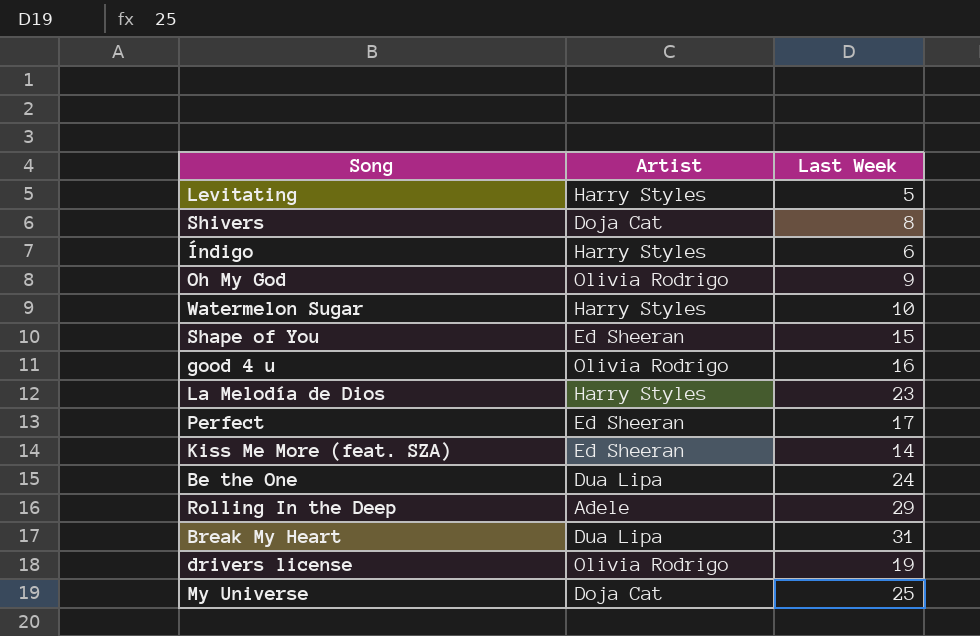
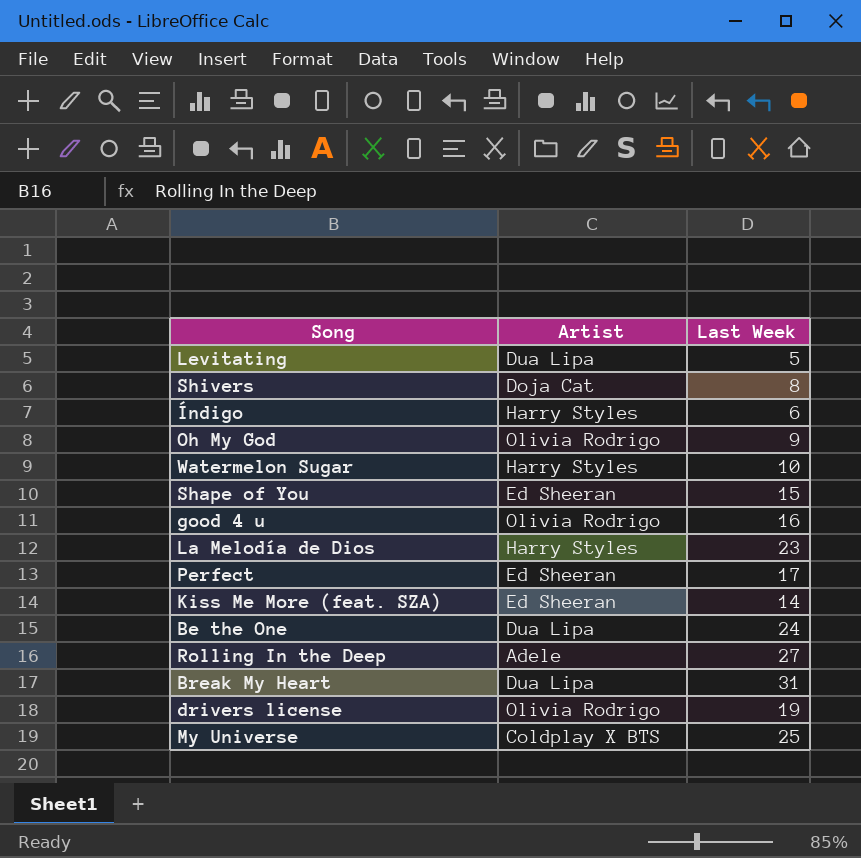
Levitating | Artist: Harry Styles -> Dua Lipa
Rolling In the Deep | Last Week: 29 -> 27
My Universe | Artist: Doja Cat -> Coldplay X BTS

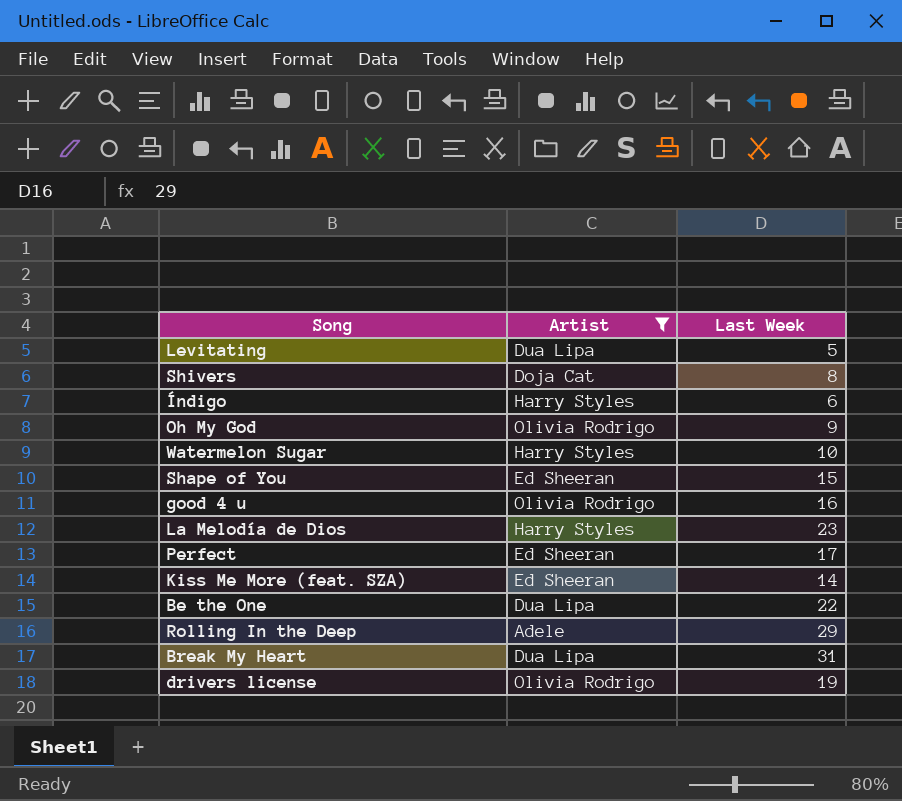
filter: none -> Artist != Coldplay X BTS
Be the One | Last Week: 24 -> 22
Rolling In the Deep | Last Week: 27 -> 29

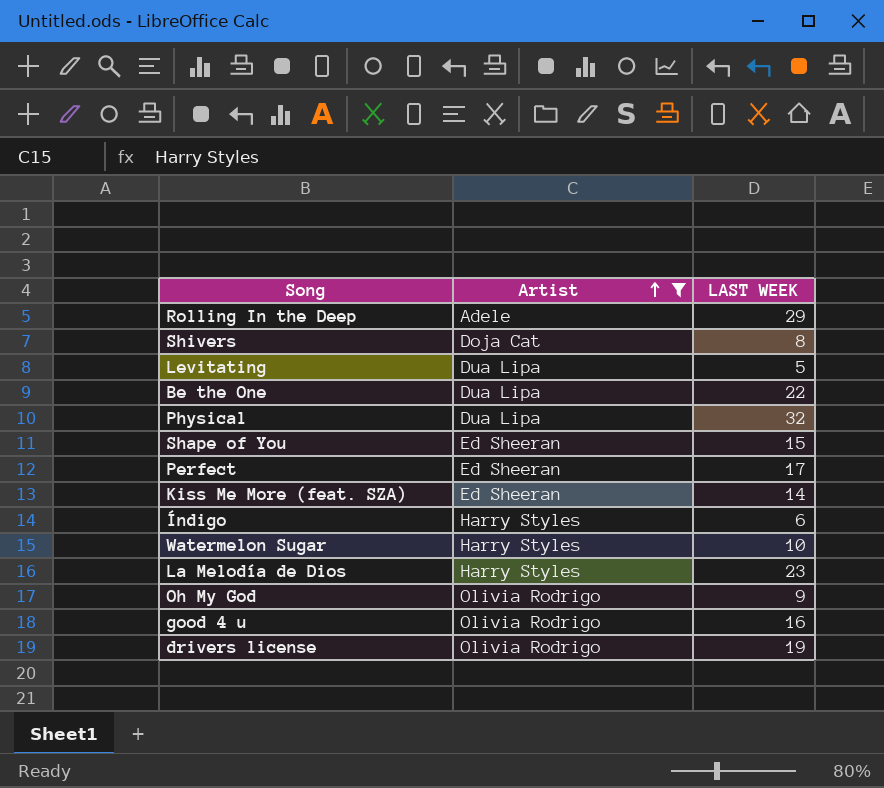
row order: none -> Artist ascending
column name: Last Week -> LAST WEEK
row Break My Heart: Dua Lipa | 31 -> none
row Physical: none -> Dua Lipa | 32

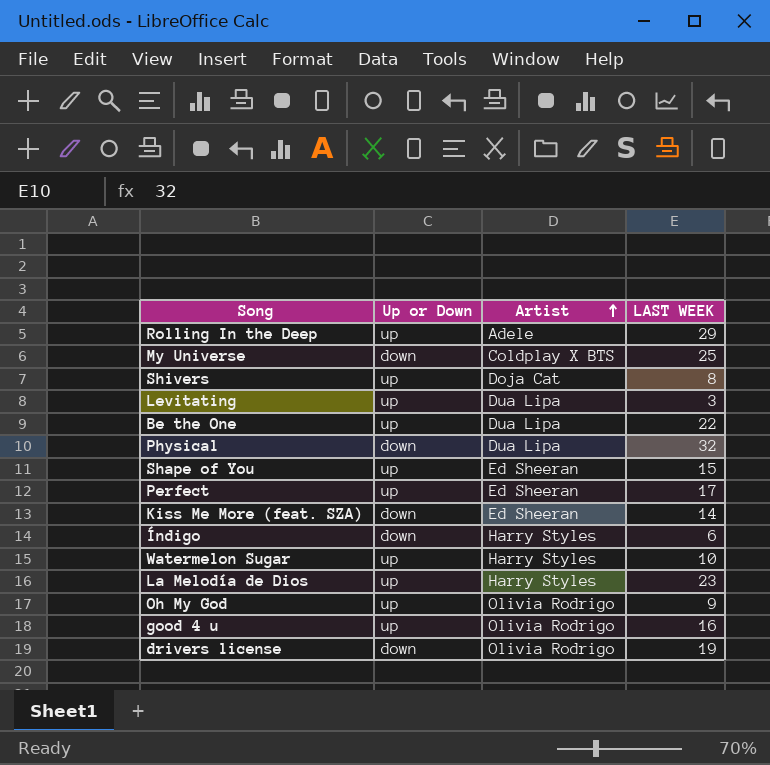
filter: Artist != Coldplay X BTS -> none
column Up or Down | position: none -> 2
Levitating | LAST WEEK: 5 -> 3

